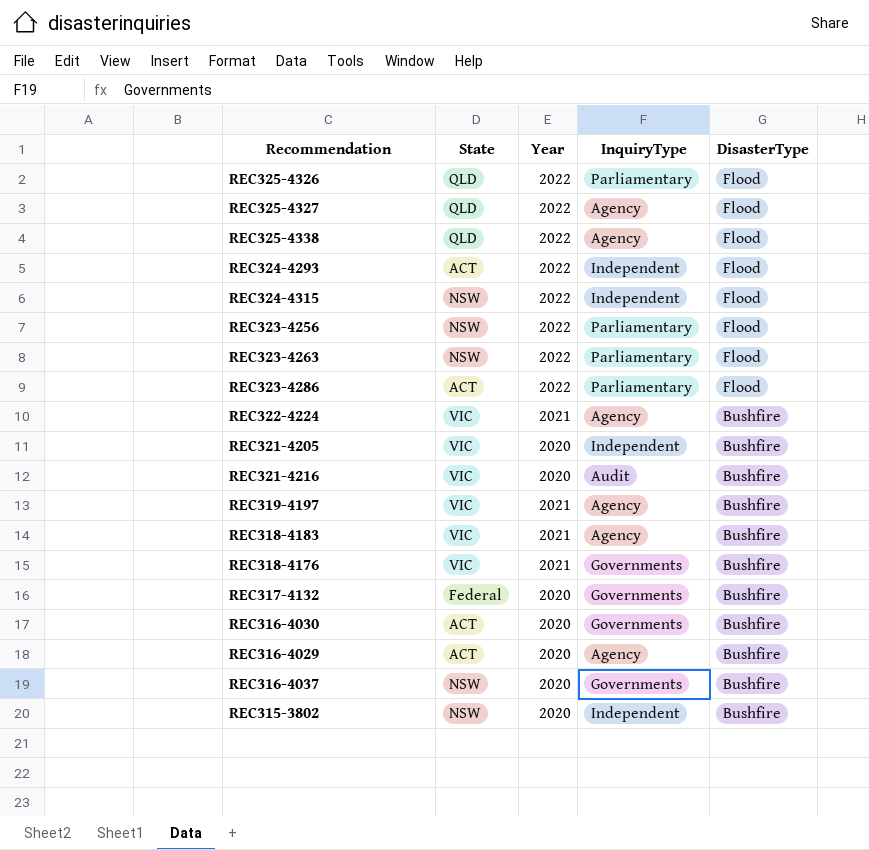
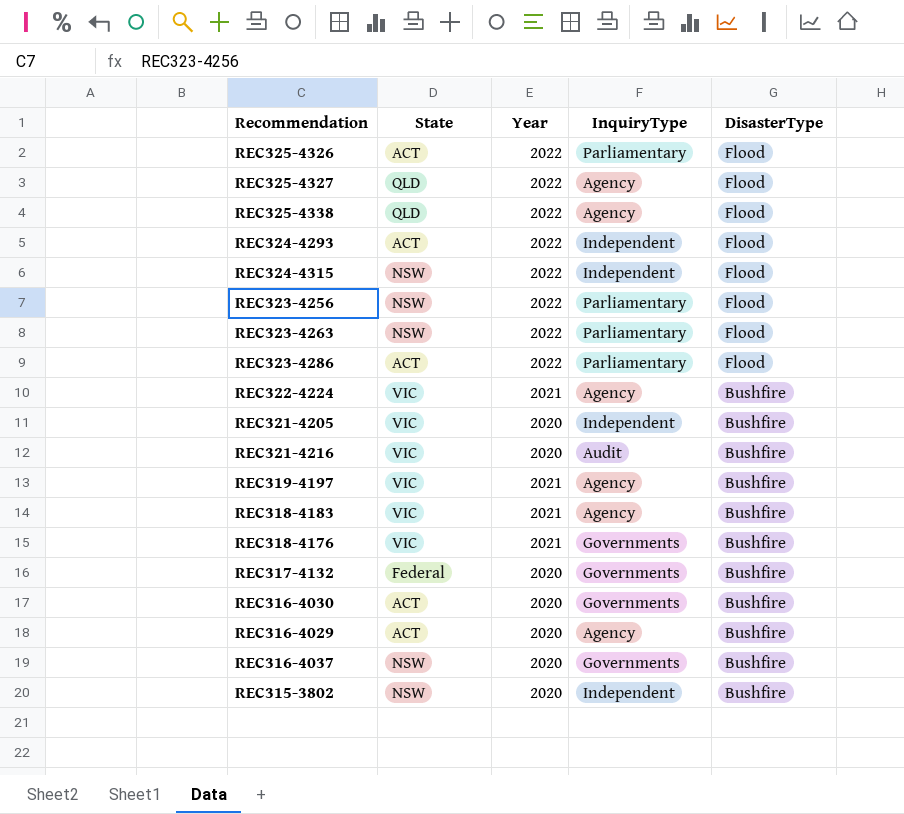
REC325-4326 | State: QLD -> ACT

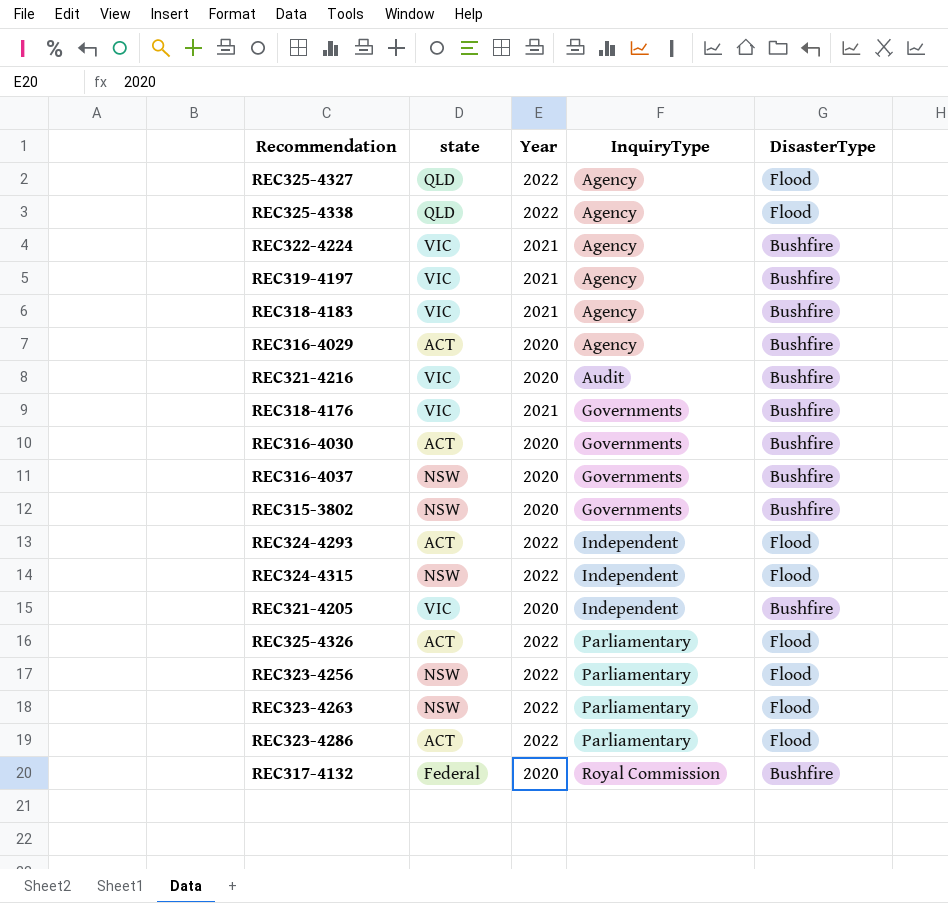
row order: DisasterType descending -> InquiryType ascending
column name: State -> state
REC315-3802 | InquiryType: Independent -> Governments
REC317-4132 | InquiryType: Governments -> Royal Commission

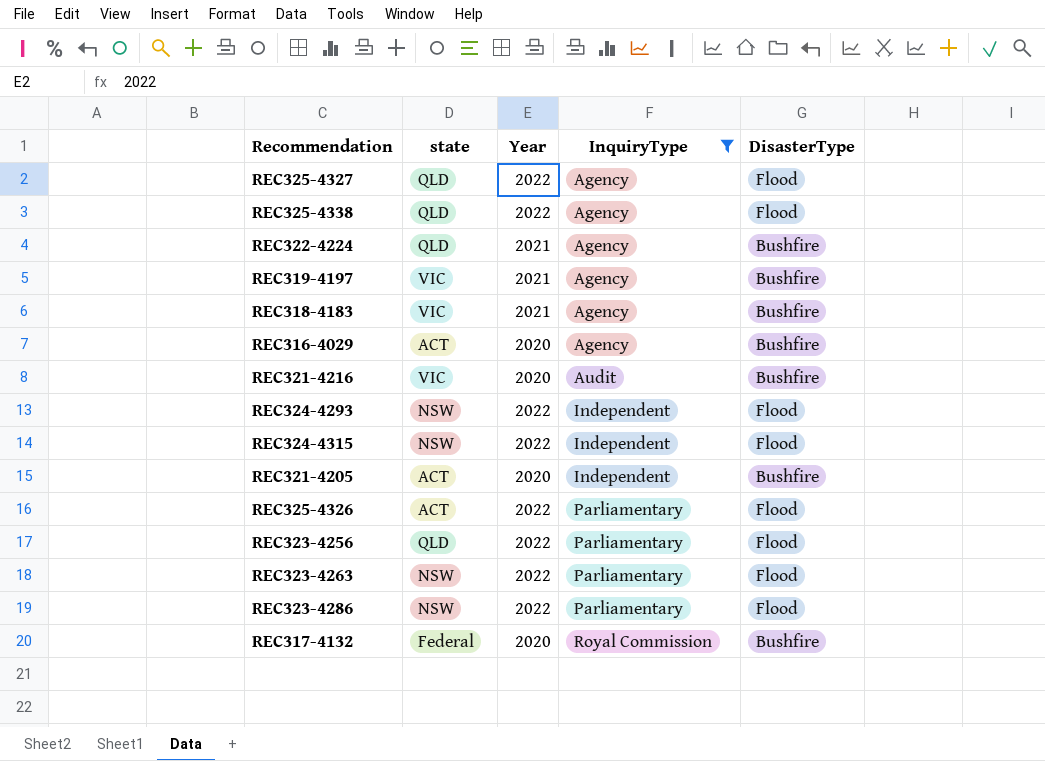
filter: none -> InquiryType != Governments
REC322-4224 | state: VIC -> QLD
REC324-4293 | state: ACT -> NSW
REC321-4205 | state: VIC -> ACT
REC323-4256 | state: NSW -> QLD
REC323-4286 | state: ACT -> NSW

